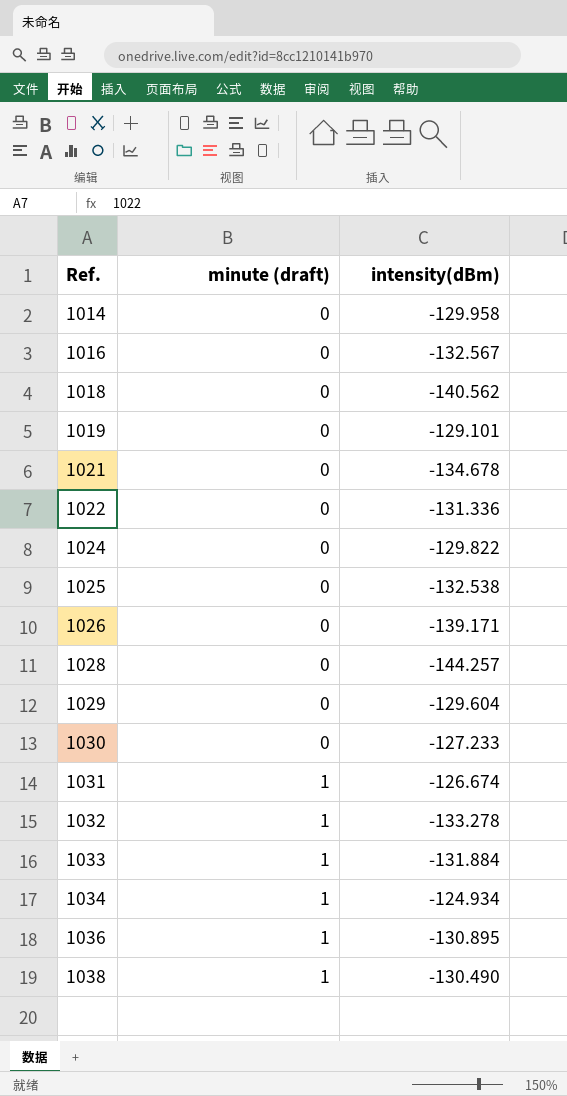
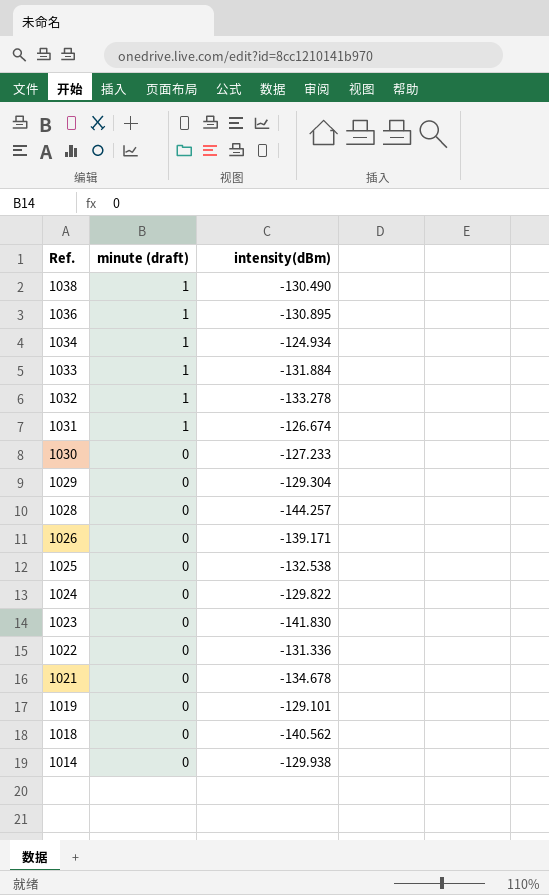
row order: Ref. ascending -> Ref. descending
row 1016: 0 | -132.567 -> none
1029 | intensity(dBm): -129.604 -> -129.304
row 1023: none -> 0 | -141.830
1014 | intensity(dBm): -129.958 -> -129.938

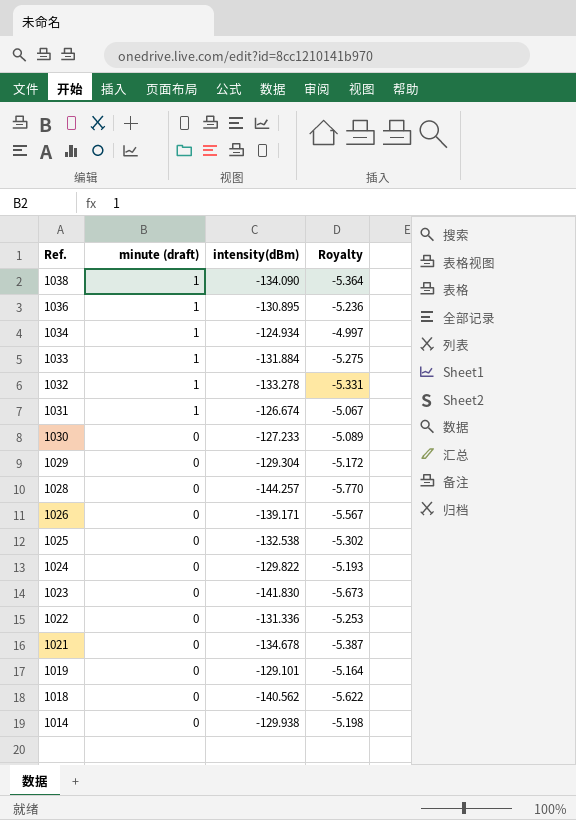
column Royalty | formula: none -> [intensity(dBm)] * 0.04
1038 | intensity(dBm): -130.490 -> -134.090

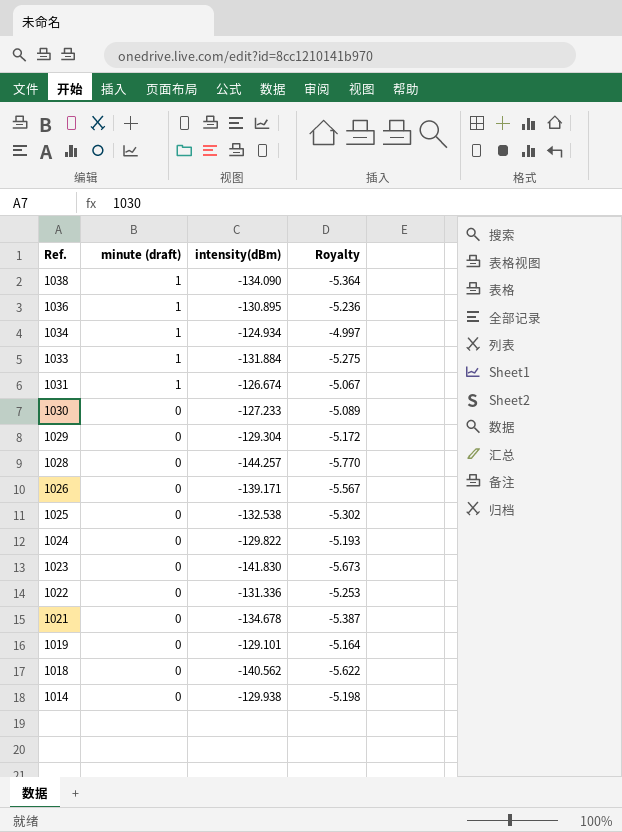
row 1032: 1 | -133.278 | -5.331 -> none

